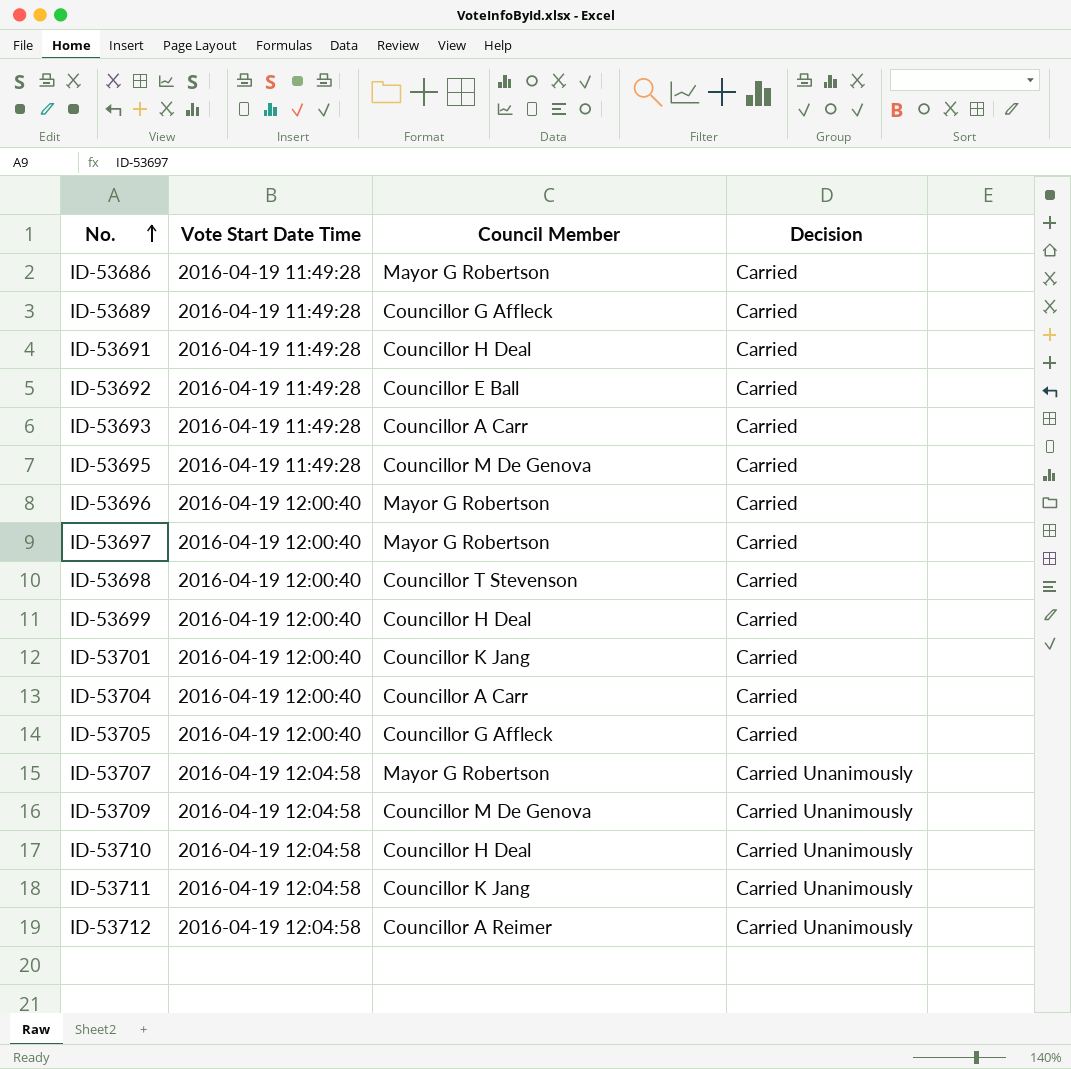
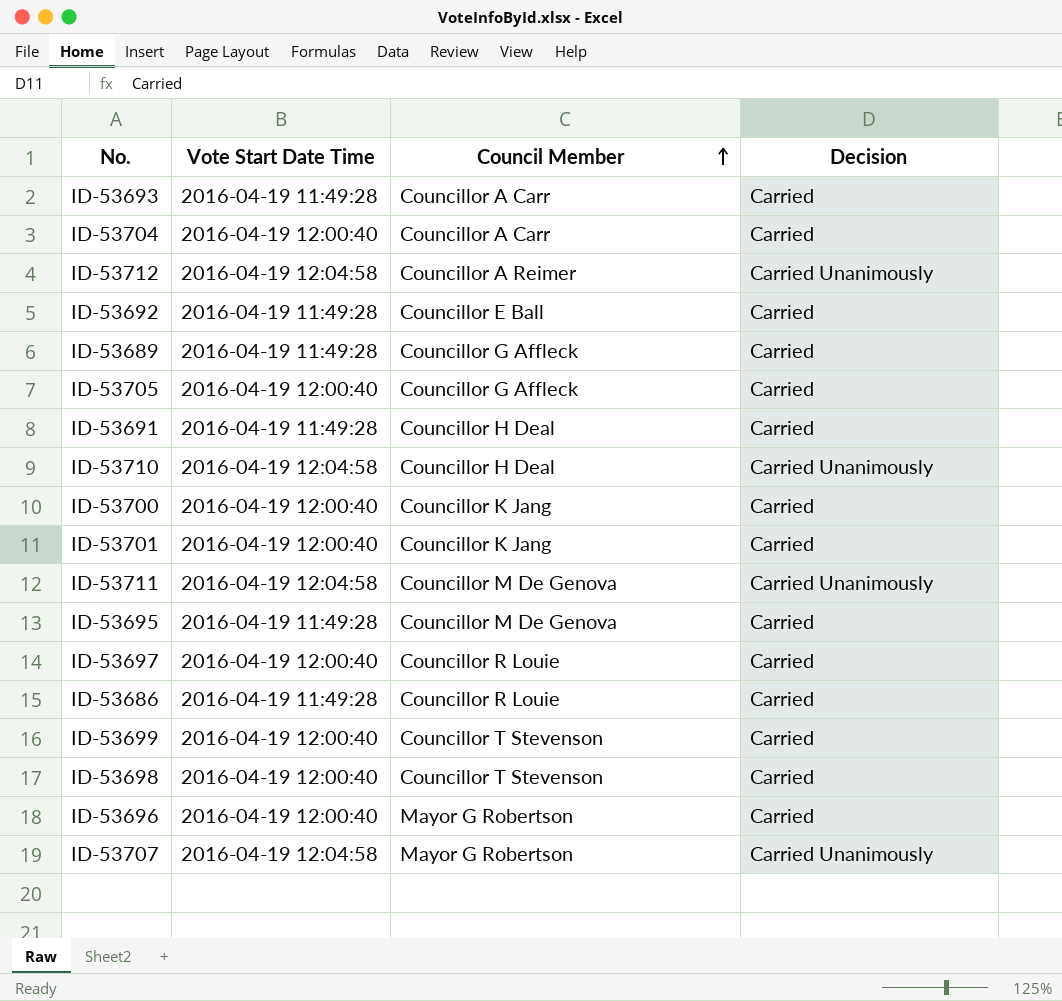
row order: No. ascending -> Council Member ascending
row ID-53709: 2016-04-19 12:04:58 | Councillor M De Genova | Carried Unanimously -> none
row ID-53700: none -> 2016-04-19 12:00:40 | Councillor K Jang | Carried
ID-53711 | Council Member: Councillor K Jang -> Councillor M De Genova
ID-53697 | Council Member: Mayor G Robertson -> Councillor R Louie
ID-53686 | Council Member: Mayor G Robertson -> Councillor R Louie
ID-53699 | Council Member: Councillor H Deal -> Councillor T Stevenson

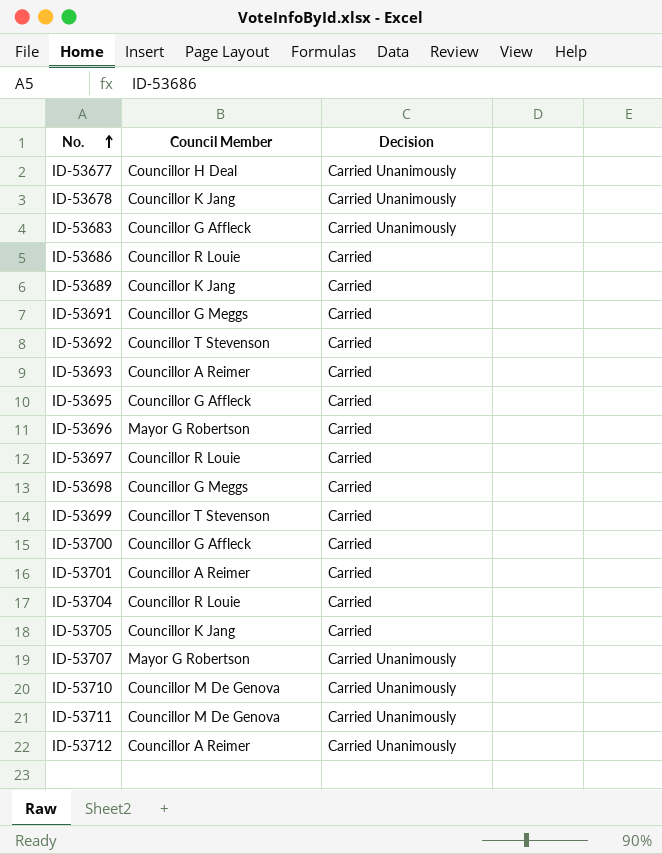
row order: Council Member ascending -> No. ascending
column Vote Start Date Time | position: 2 -> none
row ID-53677: none -> Councillor H Deal | Carried Unanimously
row ID-53678: none -> Councillor K Jang | Carried Unanimously
row ID-53683: none -> Councillor G Affleck | Carried Unanimously
ID-53689 | Council Member: Councillor G Affleck -> Councillor K Jang
ID-53691 | Council Member: Councillor H Deal -> Councillor G Meggs
ID-53692 | Council Member: Councillor E Ball -> Councillor T Stevenson
ID-53693 | Council Member: Councillor A Carr -> Councillor A Reimer
ID-53695 | Council Member: Councillor M De Genova -> Councillor G Affleck
ID-53698 | Council Member: Councillor T Stevenson -> Councillor G Meggs
ID-53700 | Council Member: Councillor K Jang -> Councillor G Affleck
ID-53701 | Council Member: Councillor K Jang -> Councillor A Reimer
ID-53704 | Council Member: Councillor A Carr -> Councillor R Louie
ID-53705 | Council Member: Councillor G Affleck -> Councillor K Jang
ID-53710 | Council Member: Councillor H Deal -> Councillor M De Genova

